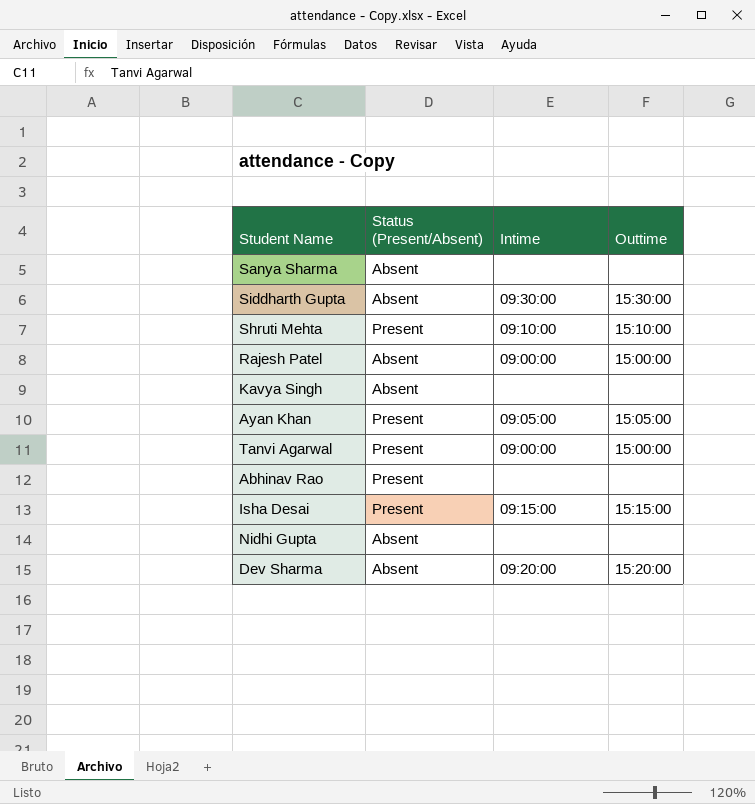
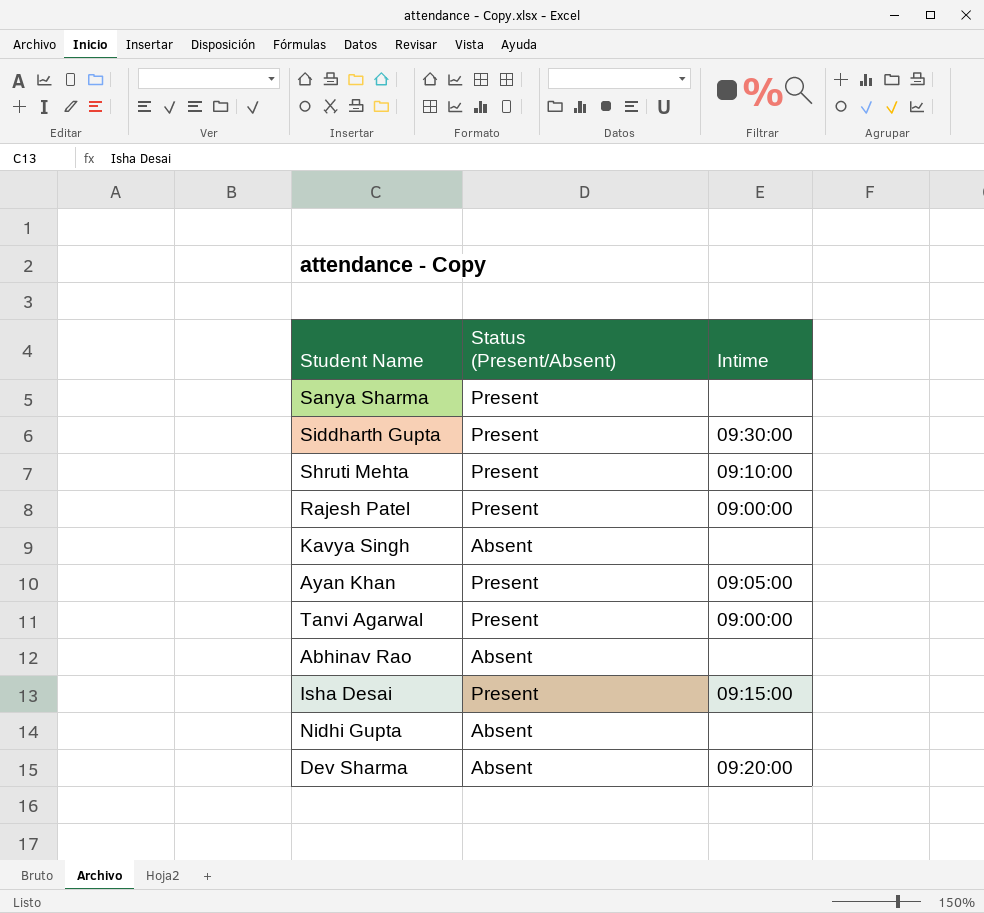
column Outtime | position: 4 -> none
Sanya Sharma | Status (Present/Absent): Absent -> Present
Siddharth Gupta | Status (Present/Absent): Absent -> Present
Rajesh Patel | Status (Present/Absent): Absent -> Present
Abhinav Rao | Status (Present/Absent): Present -> Absent

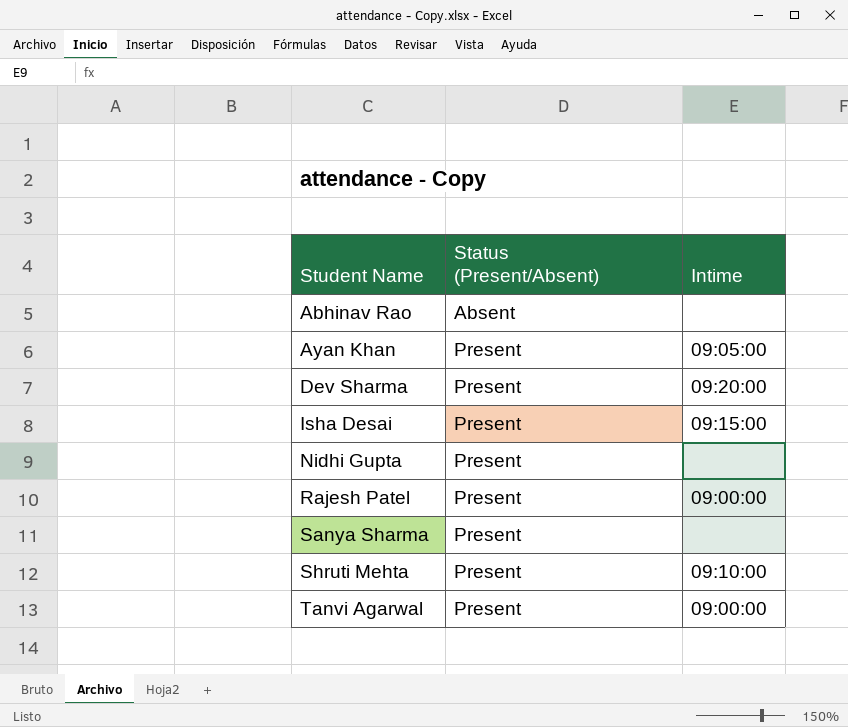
row order: none -> Student Name ascending
row Siddharth Gupta: Present | 09:30:00 -> none
row Kavya Singh: Absent | none -> none
Dev Sharma | Status (Present/Absent): Absent -> Present
Nidhi Gupta | Status (Present/Absent): Absent -> Present

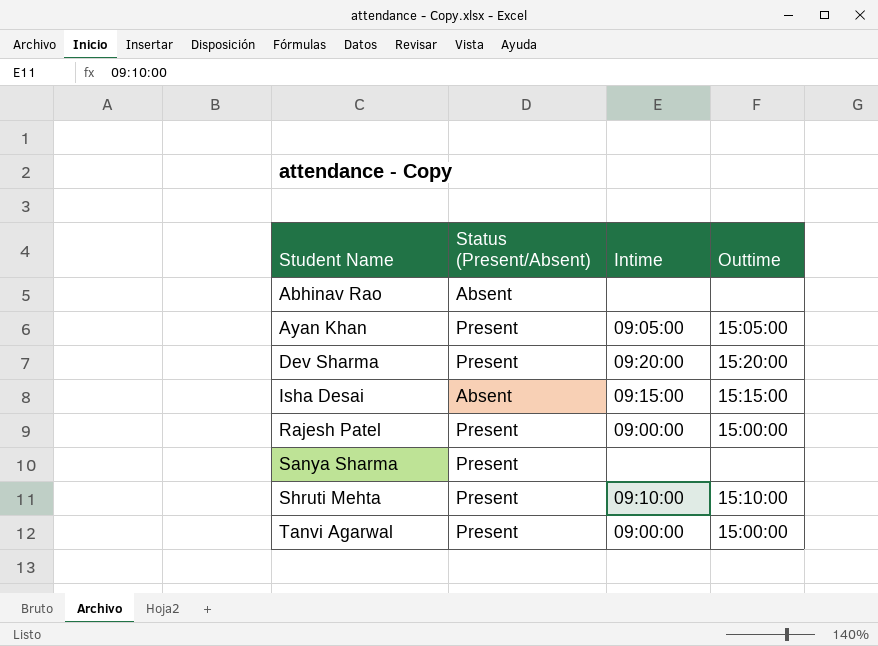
column Outtime | position: none -> 4
row Nidhi Gupta: Present | none -> none
Isha Desai | Status (Present/Absent): Present -> Absent

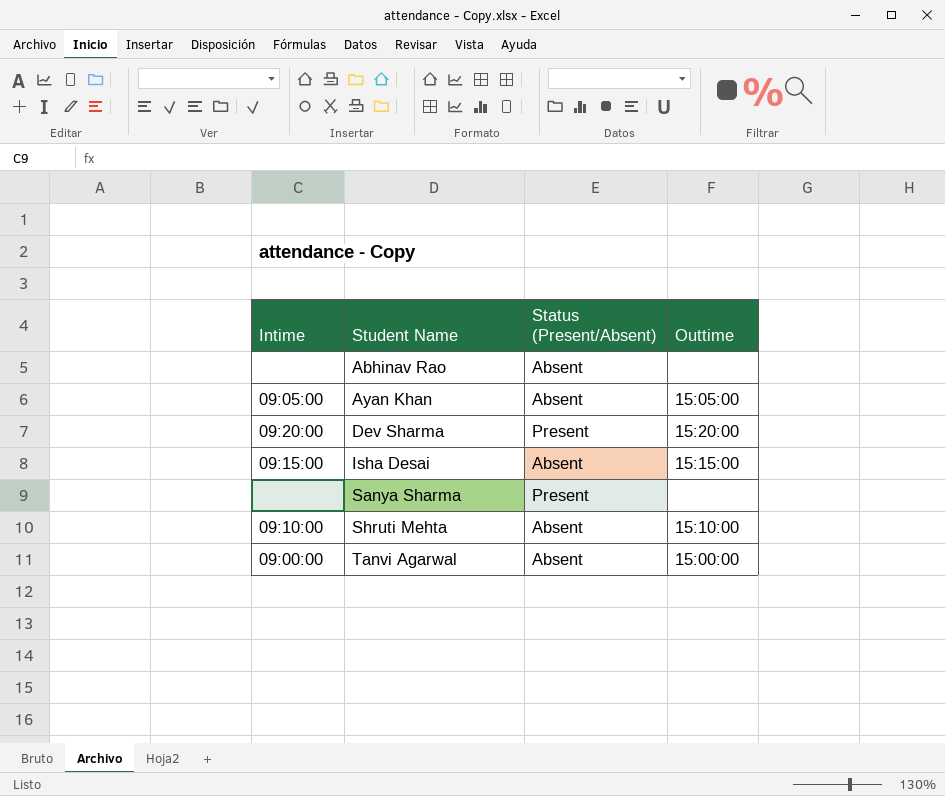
column Intime | position: 3 -> 1
row Rajesh Patel: Present | 09:00:00 | 15:00:00 -> none
Ayan Khan | Status (Present/Absent): Present -> Absent
Shruti Mehta | Status (Present/Absent): Present -> Absent
Tanvi Agarwal | Status (Present/Absent): Present -> Absent

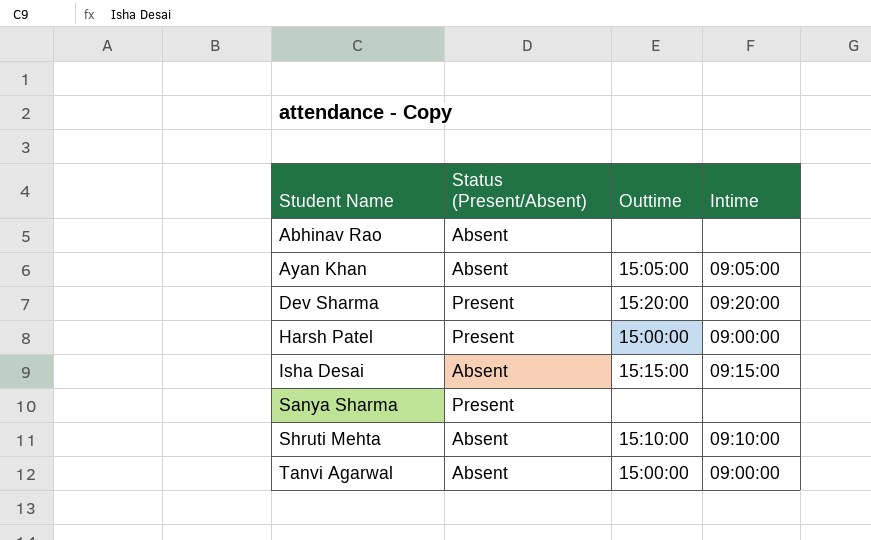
column Intime | position: 1 -> 4
row Harsh Patel: none -> Present | 15:00:00 | 09:00:00

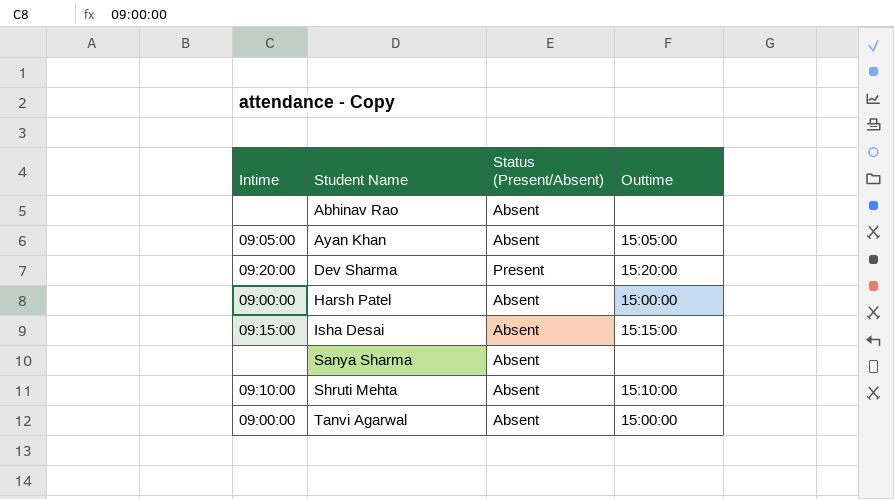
column Intime | position: 4 -> 1
Harsh Patel | Status (Present/Absent): Present -> Absent
Sanya Sharma | Status (Present/Absent): Present -> Absent

